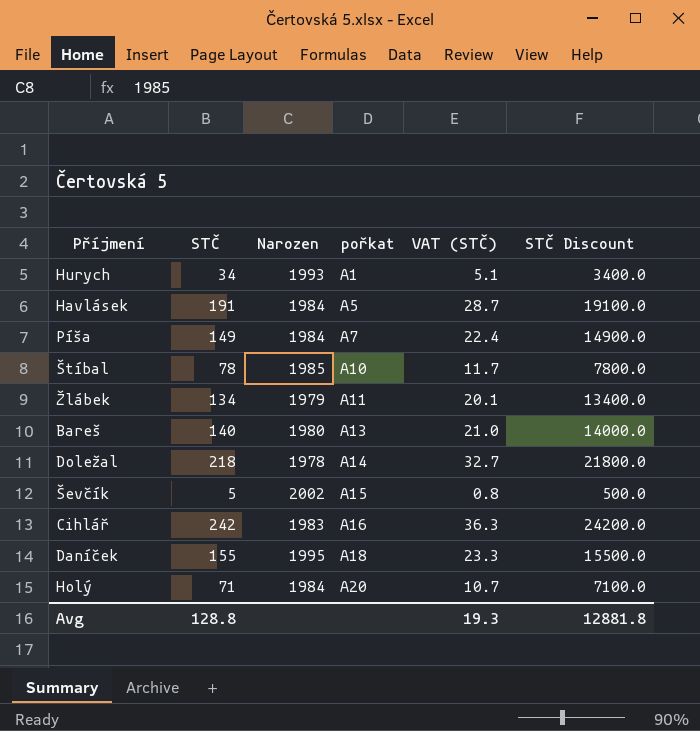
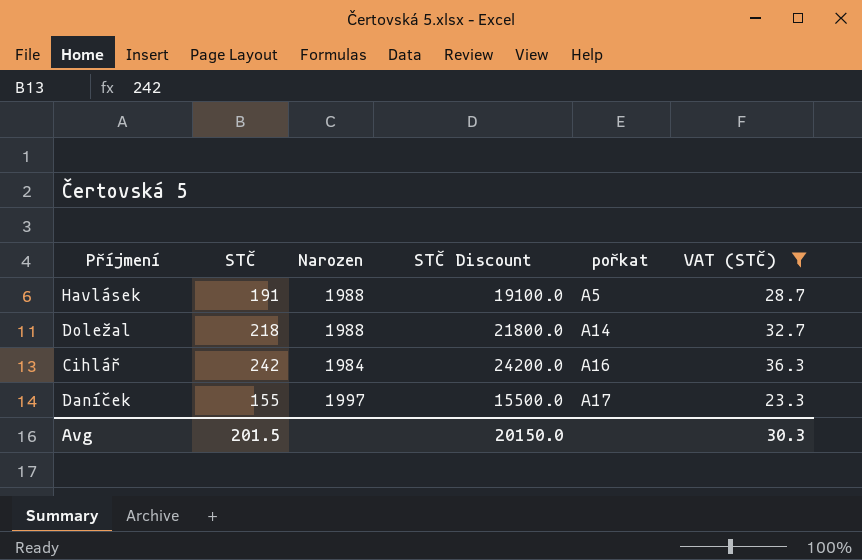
filter: none -> VAT (STČ) >= 23.3
column STČ Discount | position: 6 -> 4
Havlásek | Narozen: 1984 -> 1988
Doležal | Narozen: 1978 -> 1988
Cihlář | Narozen: 1983 -> 1984
Daníček | Narozen: 1995 -> 1997
Daníček | pořkat: A18 -> A17
Avg | STČ: 128.8 -> 201.5
Avg | STČ Discount: 12881.8 -> 20150.0
Avg | VAT (STČ): 19.3 -> 30.3

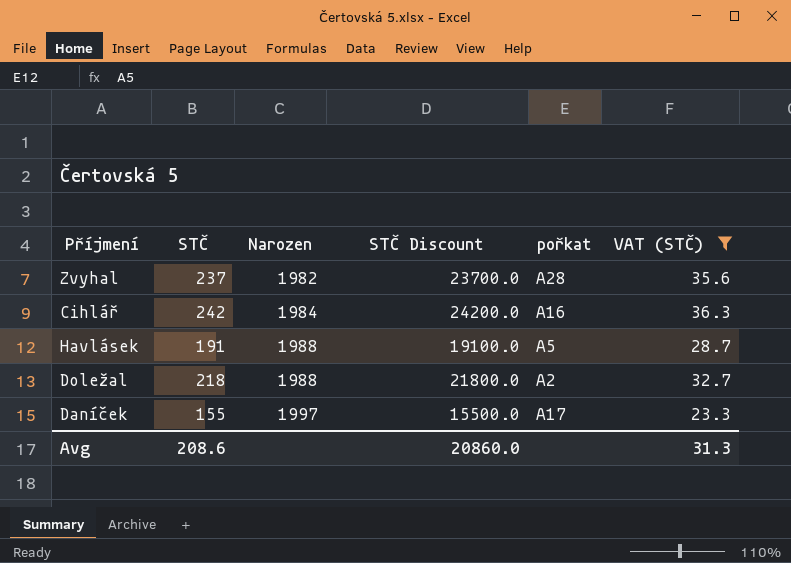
row order: pořkat ascending -> Narozen ascending
row Zvyhal: none -> 237 | 1982 | 23700.0 | A28 | 35.6
Doležal | pořkat: A14 -> A2
Avg | STČ: 201.5 -> 208.6
Avg | STČ Discount: 20150.0 -> 20860.0
Avg | VAT (STČ): 30.3 -> 31.3

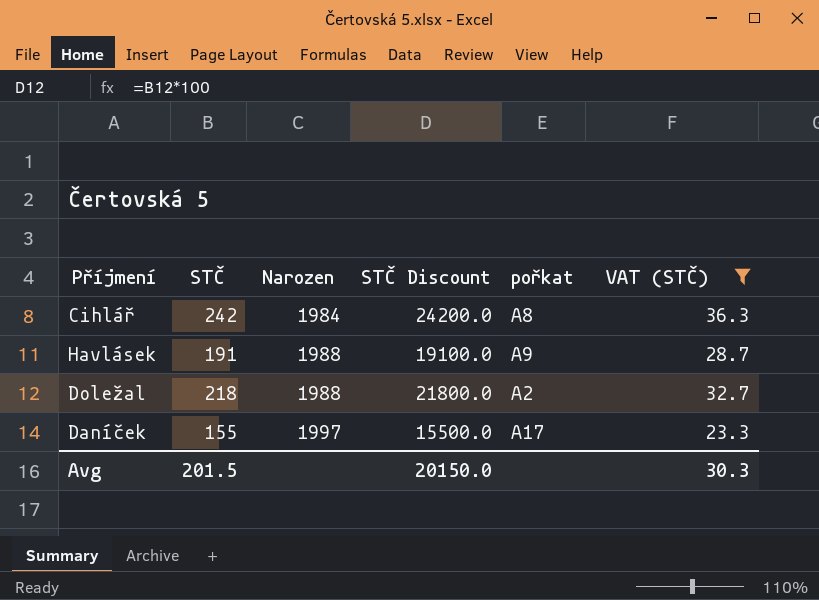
row Zvyhal: 237 | 1982 | 23700.0 | A28 | 35.6 -> none
Cihlář | pořkat: A16 -> A8
Havlásek | pořkat: A5 -> A9
Avg | STČ: 208.6 -> 201.5
Avg | STČ Discount: 20860.0 -> 20150.0
Avg | VAT (STČ): 31.3 -> 30.3

